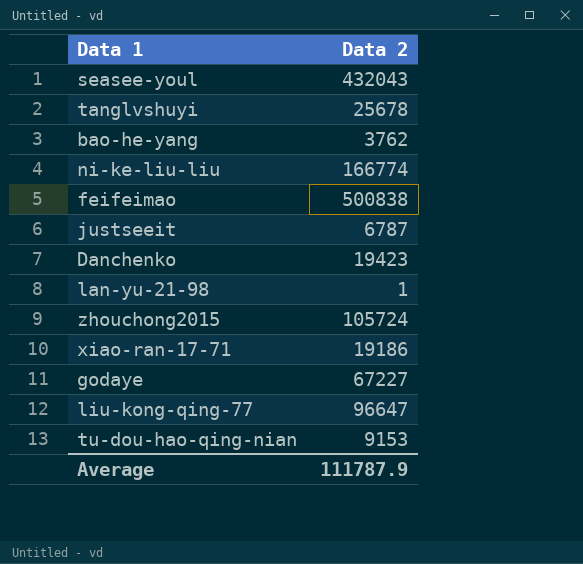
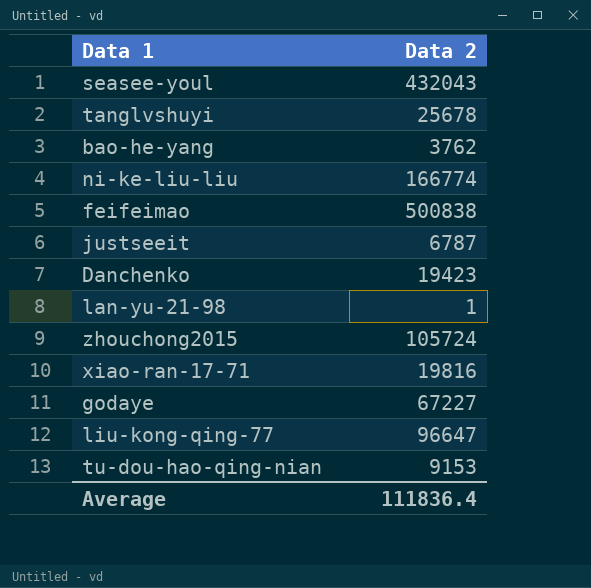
xiao-ran-17-71 | Data 2: 19186 -> 19816
Average | Data 2: 111787.9 -> 111836.4

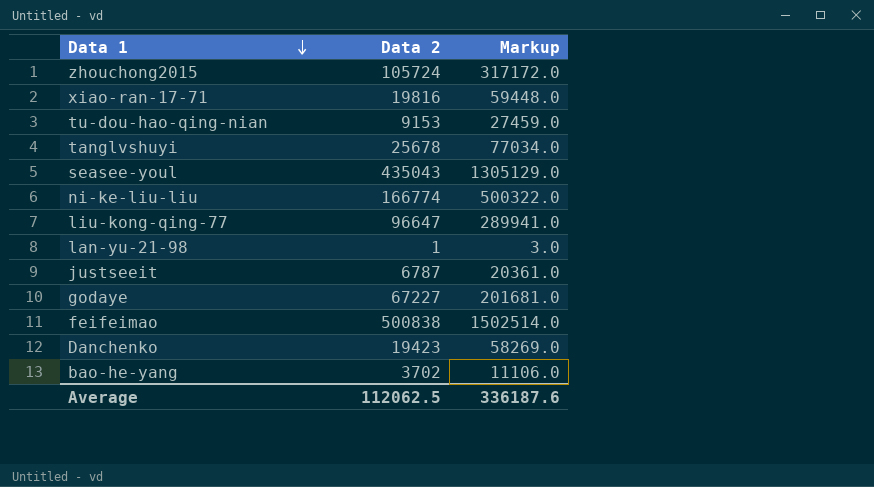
row order: none -> Data 1 descending
column Markup | formula: none -> [Data 2] * 3
seasee-youl | Data 2: 432043 -> 435043
bao-he-yang | Data 2: 3762 -> 3702
Average | Data 2: 111836.4 -> 112062.5

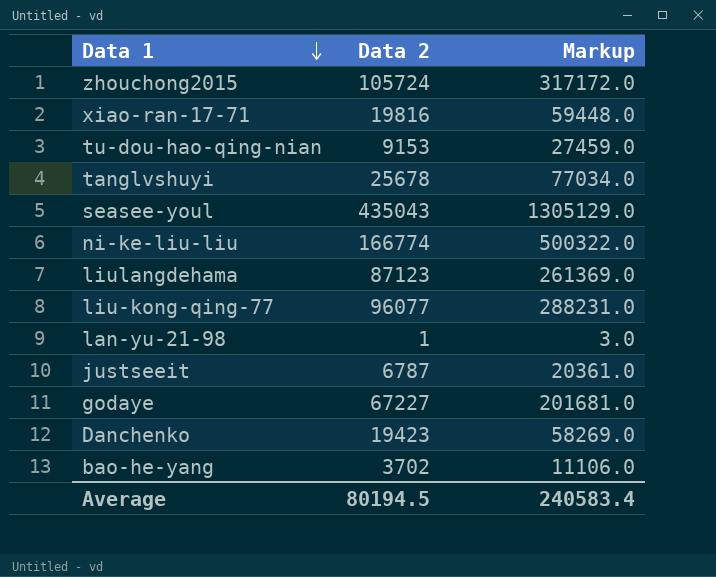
row feifeimao: 500838 | 1502514.0 -> none
row liulangdehama: none -> 87123 | 261369.0
liu-kong-qing-77 | Data 2: 96647 -> 96077
liu-kong-qing-77 | Markup: 289941.0 -> 288231.0
Average | Data 2: 112062.5 -> 80194.5
Average | Markup: 336187.6 -> 240583.4

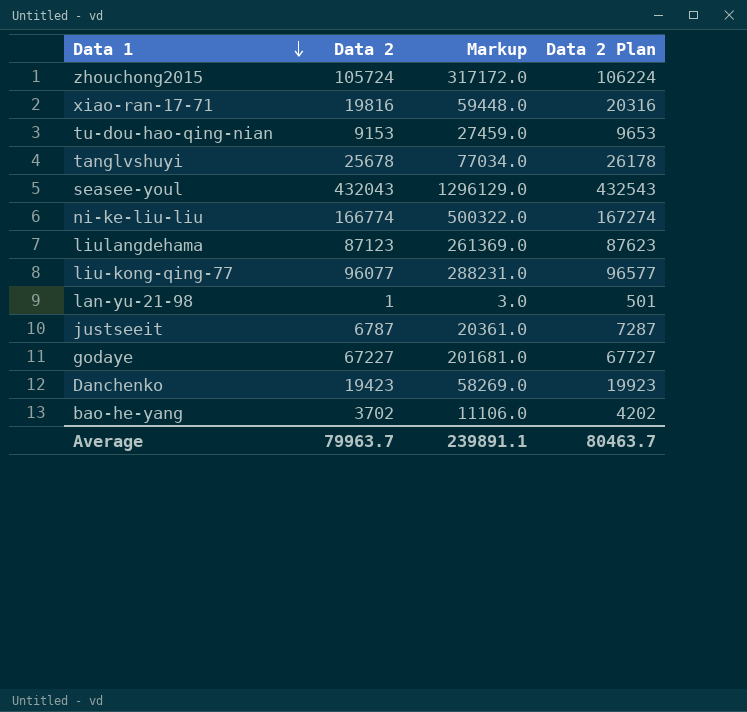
column Data 2 Plan | formula: none -> [Data 2] + 500
seasee-youl | Data 2: 435043 -> 432043
seasee-youl | Markup: 1305129.0 -> 1296129.0
Average | Data 2: 80194.5 -> 79963.7
Average | Markup: 240583.4 -> 239891.1

